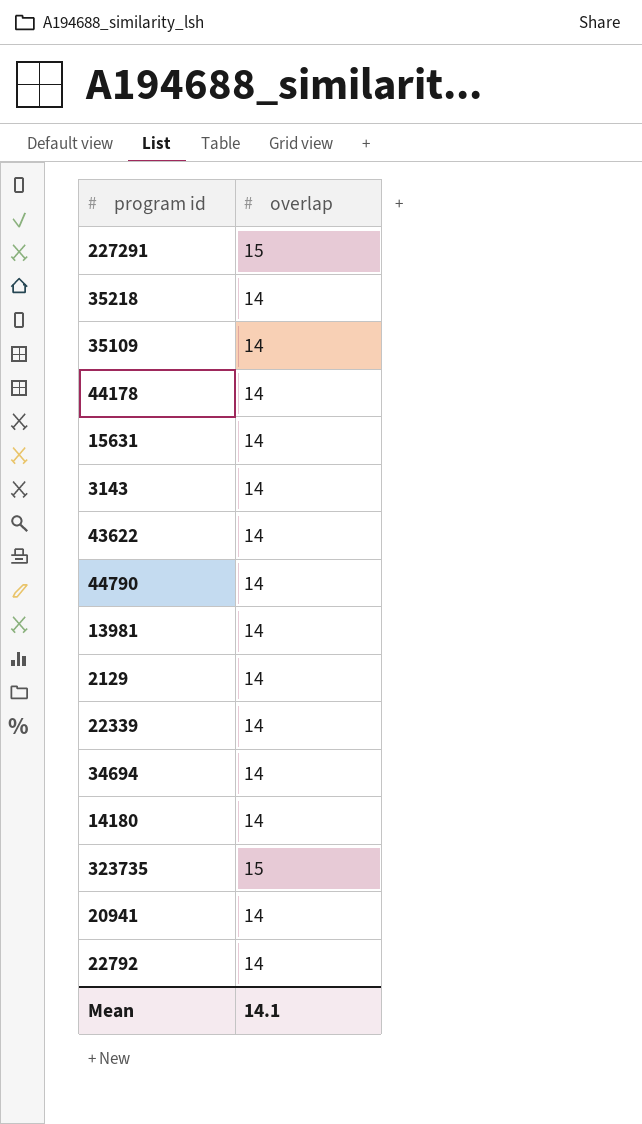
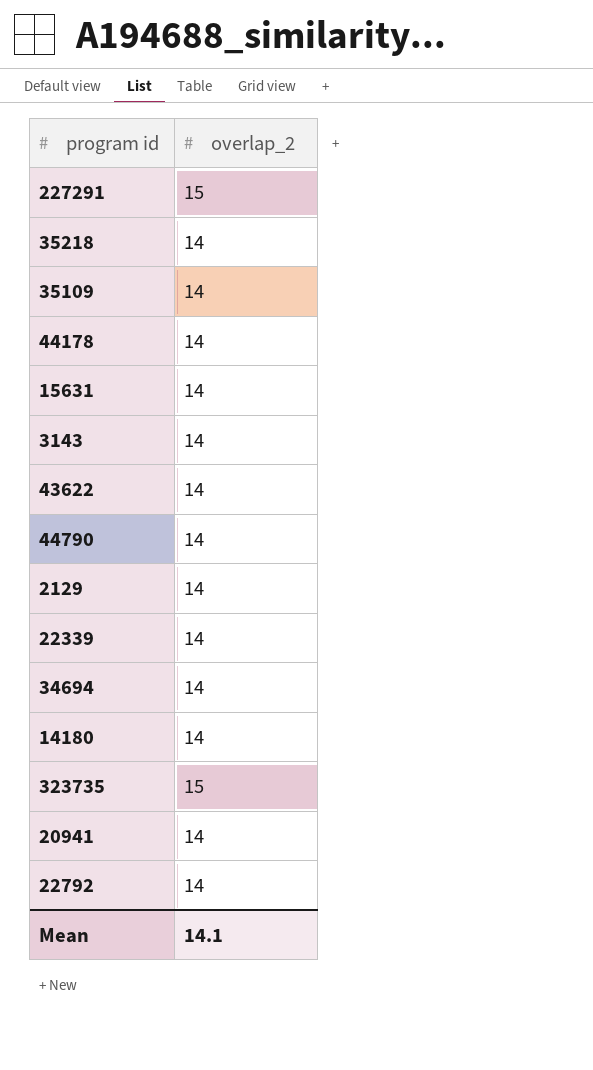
column name: overlap -> overlap_2
row 13981: 14 -> none

